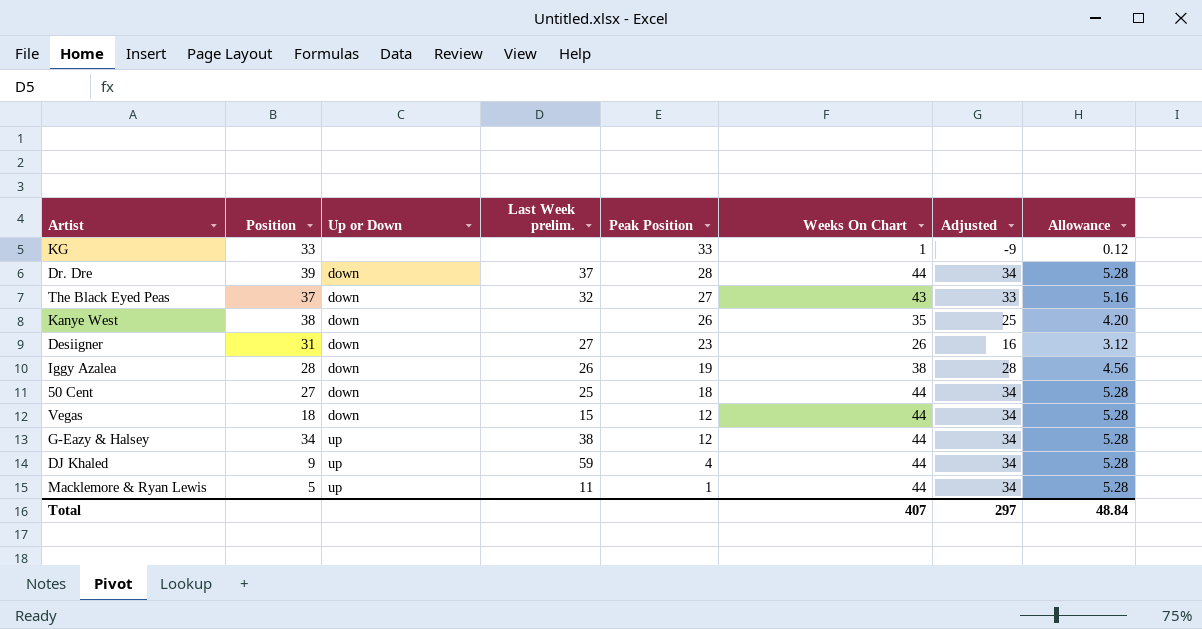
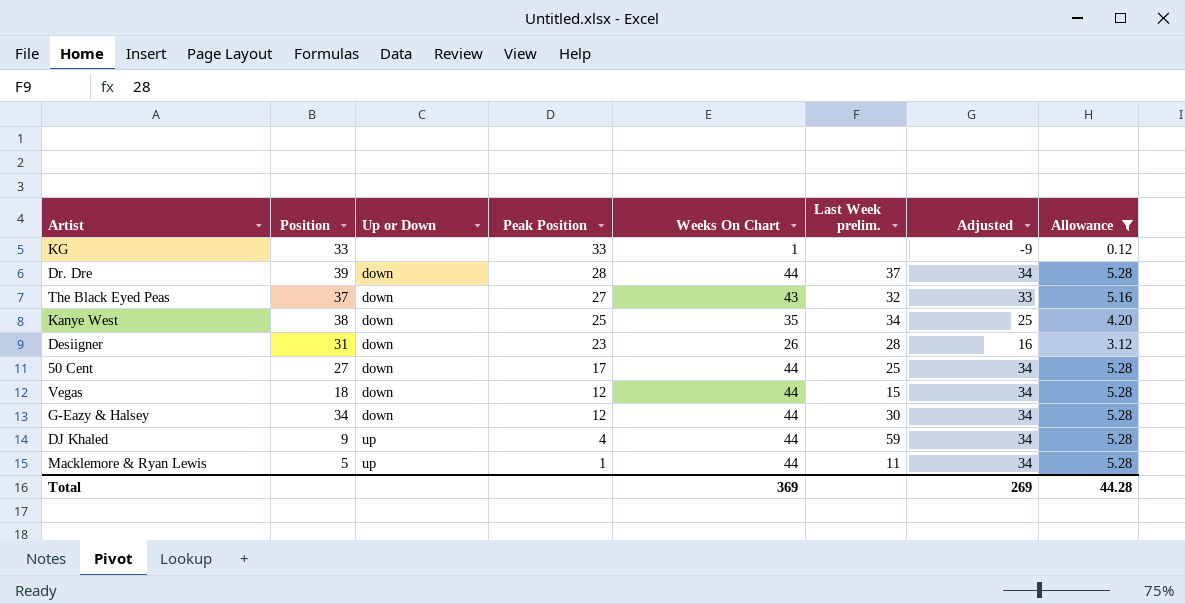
filter: none -> Allowance != 4.56
column Last Week prelim. | position: 4 -> 6
Kanye West | Peak Position: 26 -> 25
Kanye West | Last Week prelim.: none -> 34
Desiigner | Last Week prelim.: 27 -> 28
50 Cent | Peak Position: 18 -> 17
G-Eazy & Halsey | Up or Down: up -> down
G-Eazy & Halsey | Last Week prelim.: 38 -> 30
Total | Weeks On Chart: 407 -> 369
Total | Adjusted: 297 -> 269
Total | Allowance: 48.84 -> 44.28

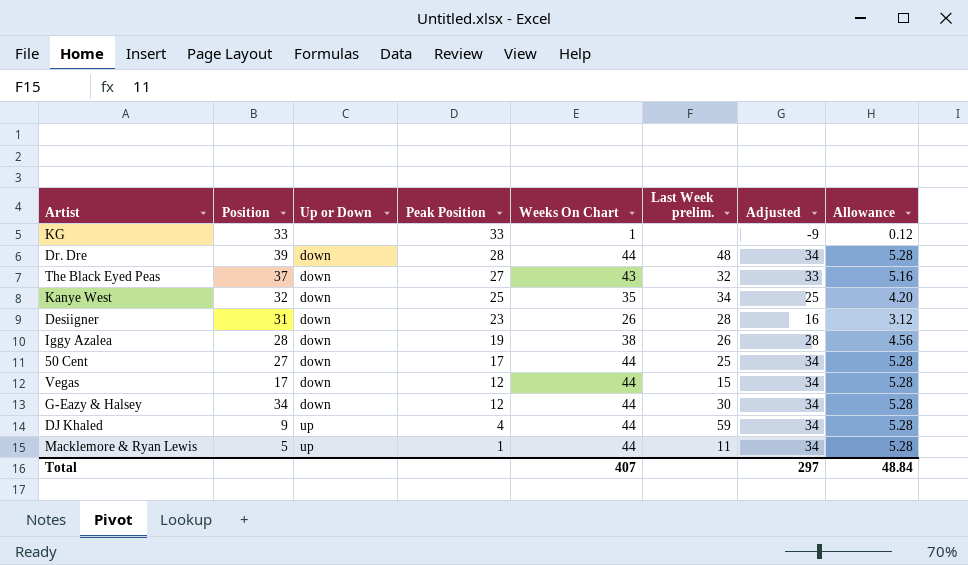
filter: Allowance != 4.56 -> none
Dr. Dre | Last Week prelim.: 37 -> 48
Kanye West | Position: 38 -> 32
Vegas | Position: 18 -> 17
Total | Weeks On Chart: 369 -> 407
Total | Adjusted: 269 -> 297
Total | Allowance: 44.28 -> 48.84

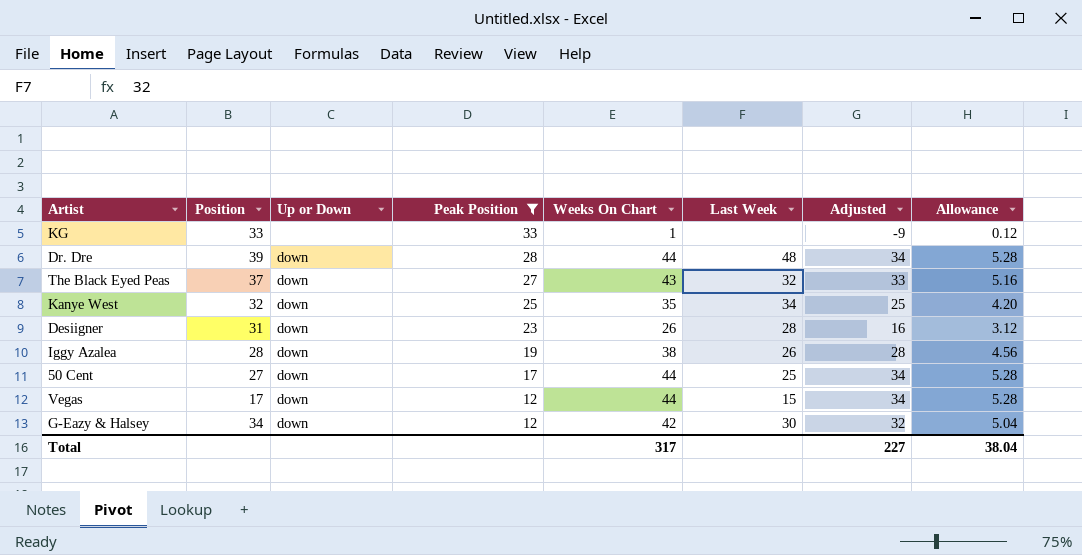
filter: none -> Peak Position >= 12
column name: Last Week prelim. -> Last Week
G-Eazy & Halsey | Weeks On Chart: 44 -> 42
G-Eazy & Halsey | Adjusted: 34 -> 32
G-Eazy & Halsey | Allowance: 5.28 -> 5.04
Total | Weeks On Chart: 407 -> 317
Total | Adjusted: 297 -> 227
Total | Allowance: 48.84 -> 38.04

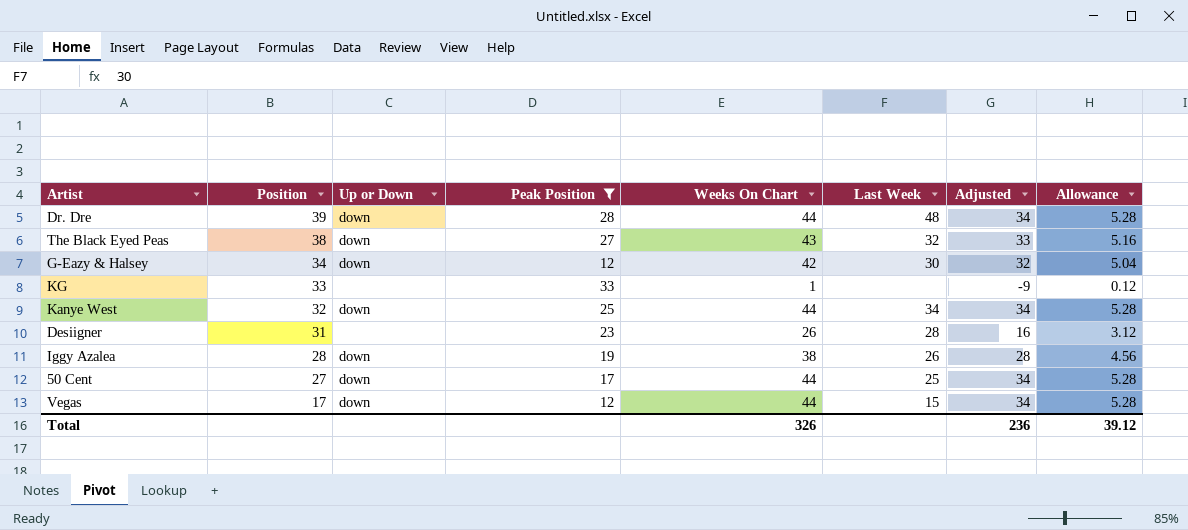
row order: Peak Position descending -> Position descending
The Black Eyed Peas | Position: 37 -> 38
Kanye West | Weeks On Chart: 35 -> 44
Kanye West | Adjusted: 25 -> 34
Kanye West | Allowance: 4.20 -> 5.28
Desiigner | Up or Down: down -> none
Total | Weeks On Chart: 317 -> 326
Total | Adjusted: 227 -> 236
Total | Allowance: 38.04 -> 39.12

